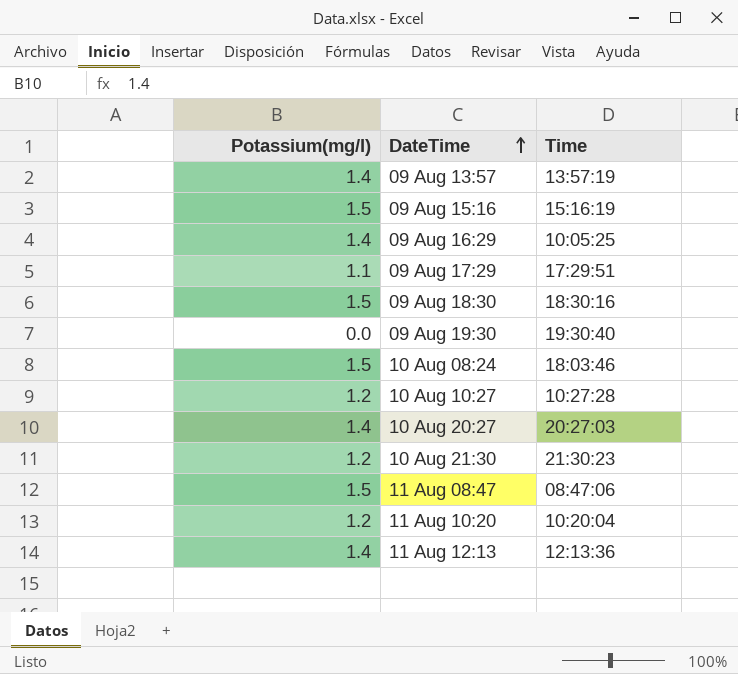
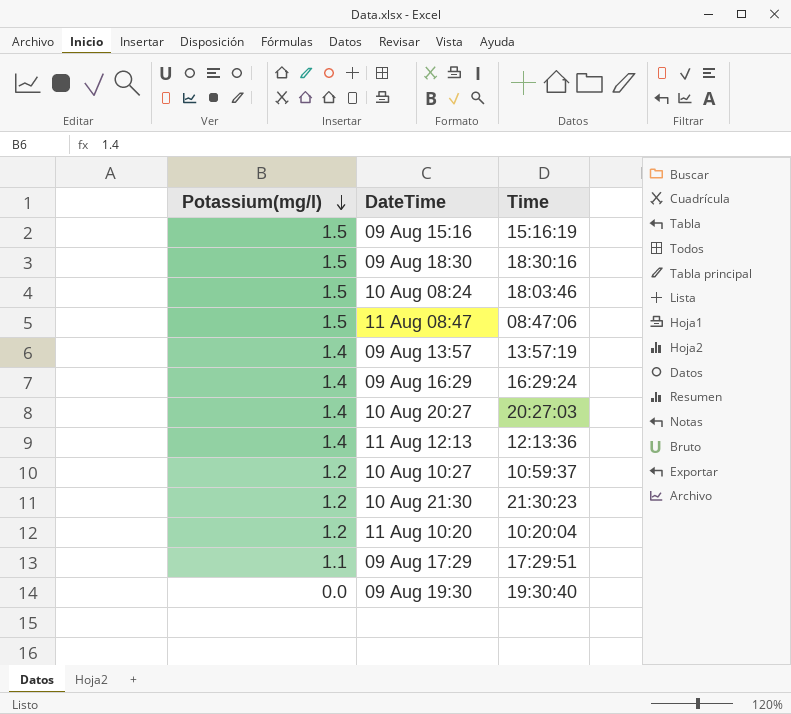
row order: DateTime ascending -> Potassium(mg/l) descending
09 Aug 16:29 | Time: 10:05:25 -> 16:29:24
10 Aug 10:27 | Time: 10:27:28 -> 10:59:37

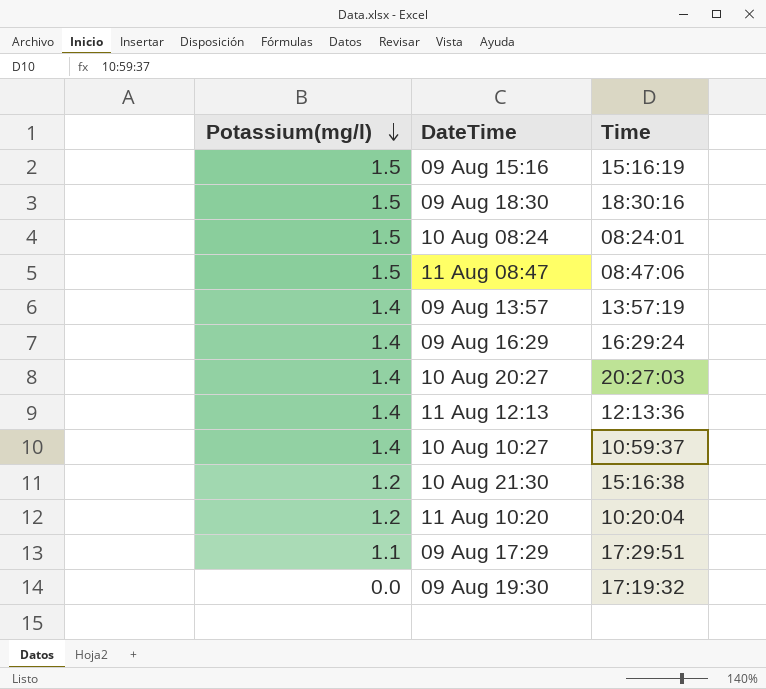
10 Aug 08:24 | Time: 18:03:46 -> 08:24:01
10 Aug 10:27 | Potassium(mg/l): 1.2 -> 1.4
10 Aug 21:30 | Time: 21:30:23 -> 15:16:38
09 Aug 19:30 | Time: 19:30:40 -> 17:19:32

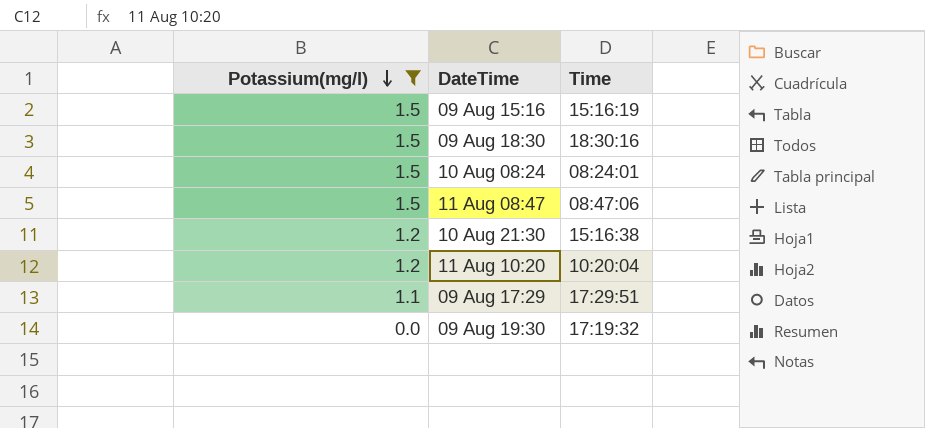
filter: none -> Potassium(mg/l) != 1.4

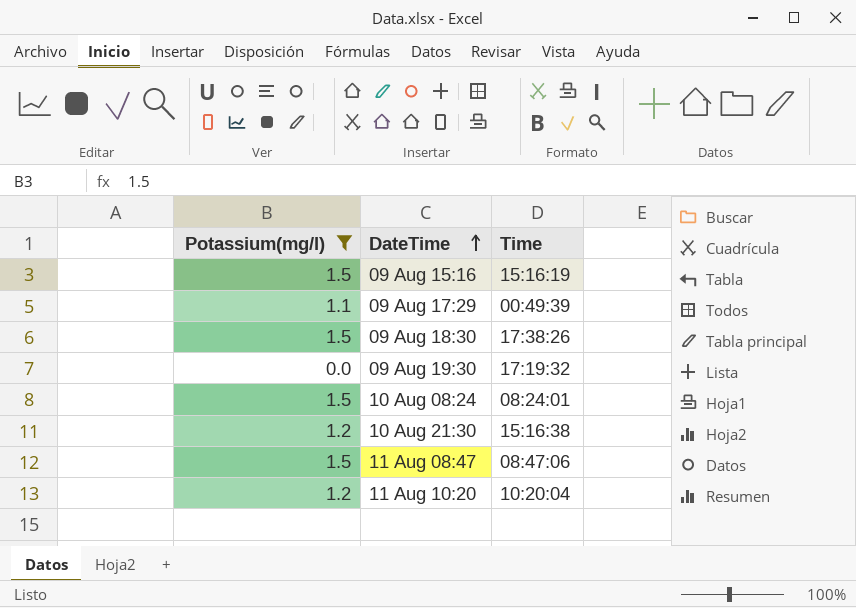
row order: Potassium(mg/l) descending -> DateTime ascending
09 Aug 17:29 | Time: 17:29:51 -> 00:49:39
09 Aug 18:30 | Time: 18:30:16 -> 17:38:26

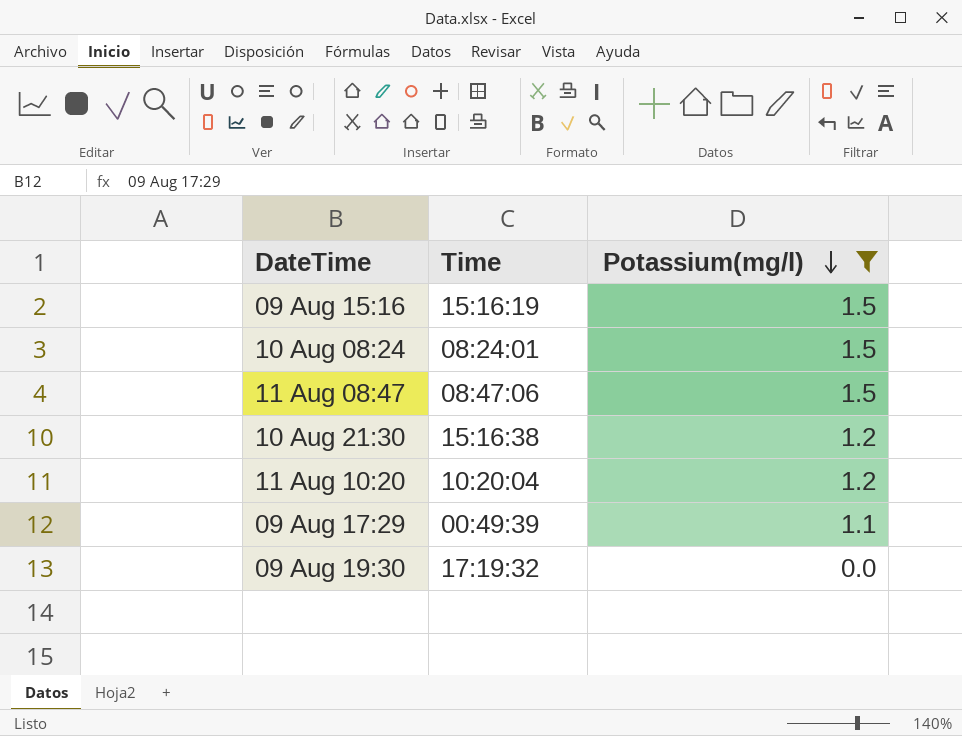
row order: DateTime ascending -> Potassium(mg/l) descending
column Potassium(mg/l) | position: 1 -> 3
row 09 Aug 18:30: 1.5 | 17:38:26 -> none

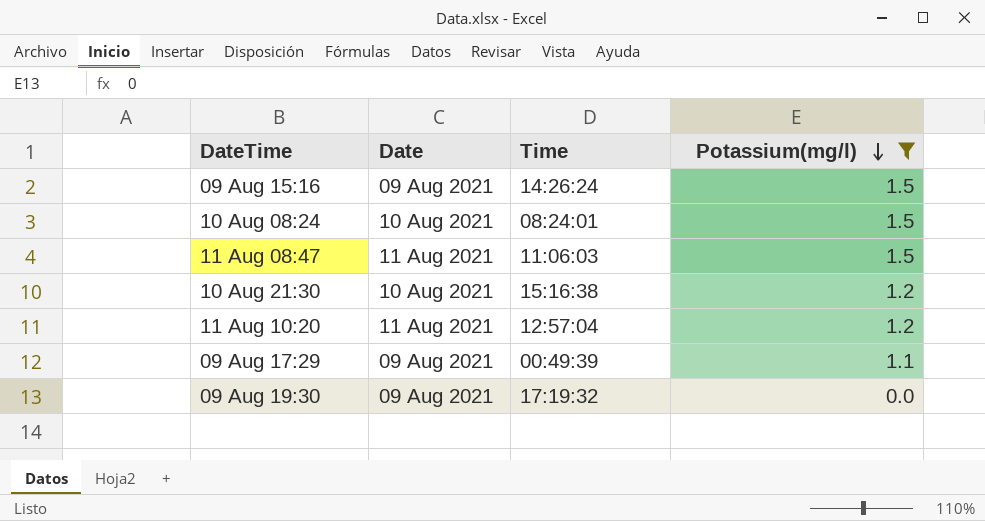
column Date | position: none -> 2
09 Aug 15:16 | Time: 15:16:19 -> 14:26:24
11 Aug 08:47 | Time: 08:47:06 -> 11:06:03
11 Aug 10:20 | Time: 10:20:04 -> 12:57:04

